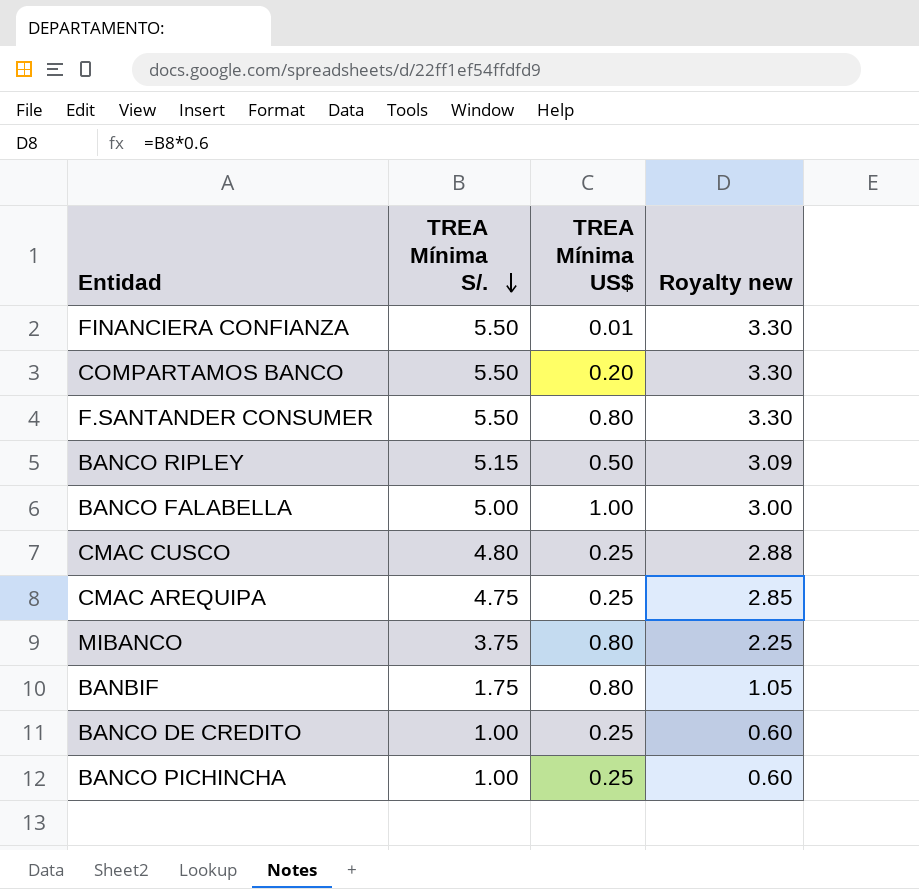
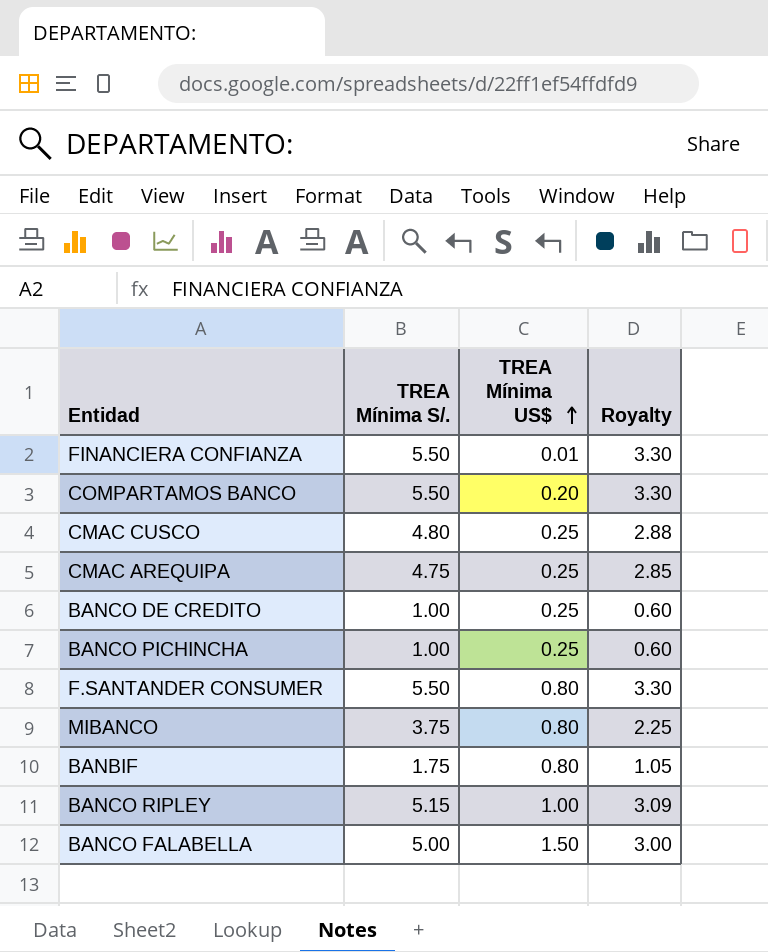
row order: TREA Mínima S/. descending -> TREA Mínima US$ ascending
column name: Royalty new -> Royalty
BANCO RIPLEY | TREA Mínima US$: 0.50 -> 1.00
BANCO FALABELLA | TREA Mínima US$: 1.00 -> 1.50

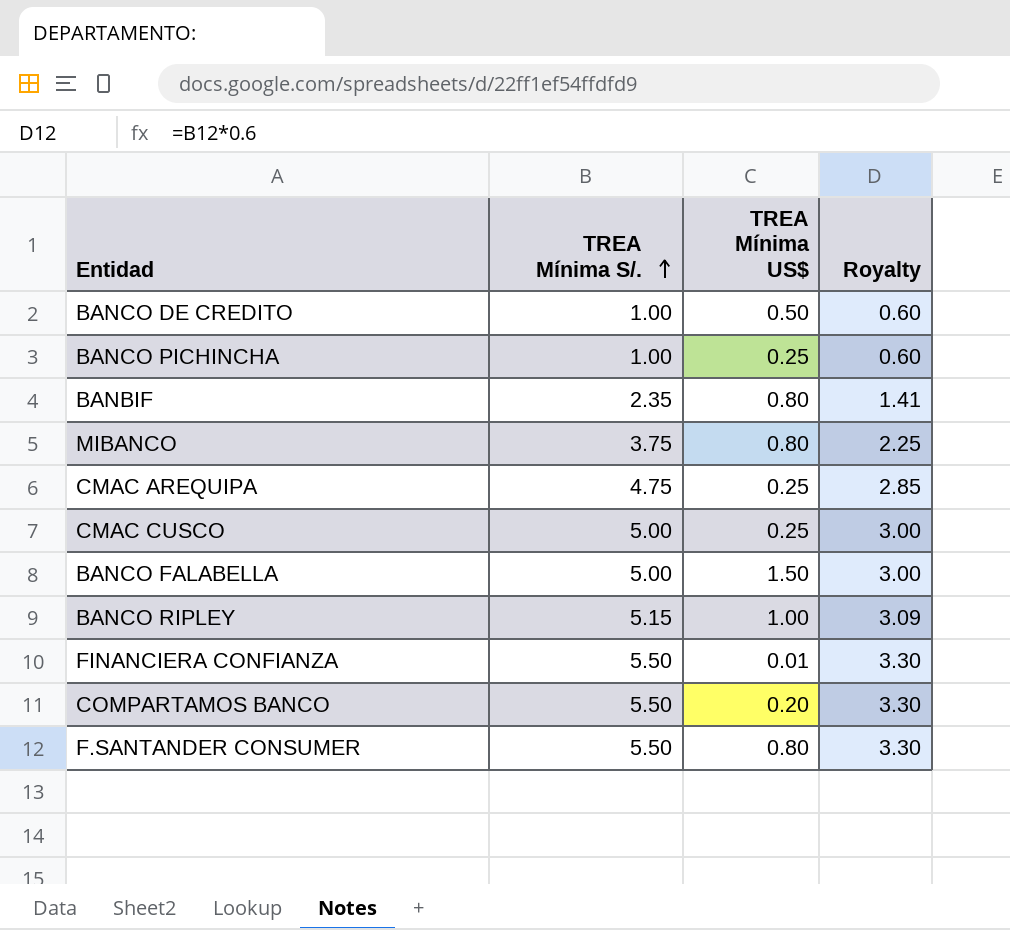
row order: TREA Mínima US$ ascending -> TREA Mínima S/. ascending
BANCO DE CREDITO | TREA Mínima US$: 0.25 -> 0.50
BANBIF | TREA Mínima S/.: 1.75 -> 2.35
BANBIF | Royalty: 1.05 -> 1.41
CMAC CUSCO | TREA Mínima S/.: 4.80 -> 5.00
CMAC CUSCO | Royalty: 2.88 -> 3.00

